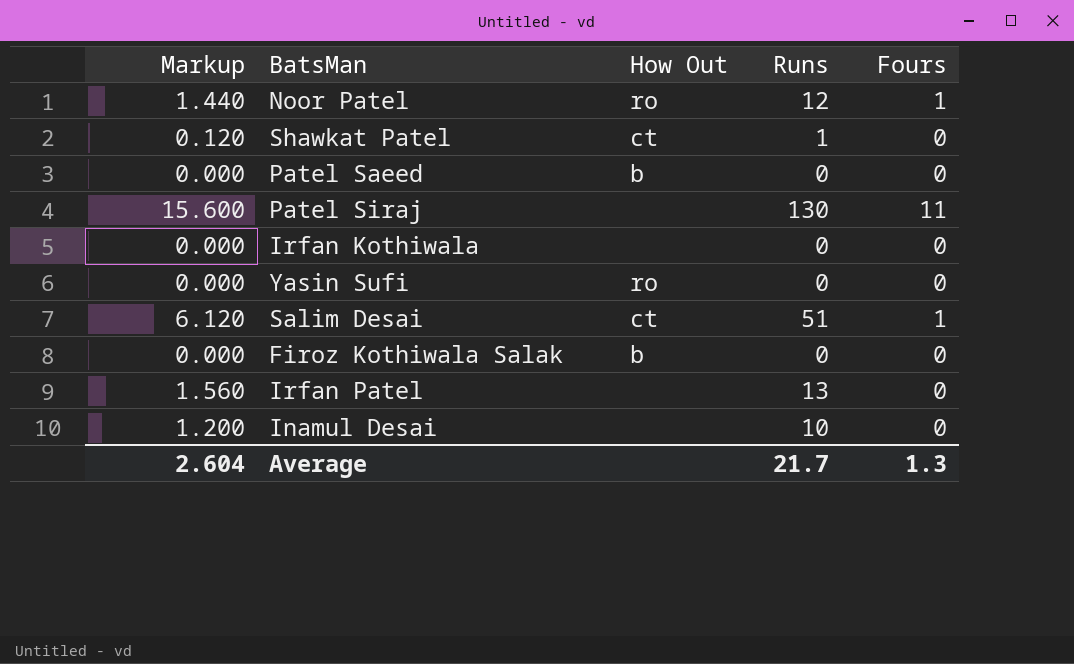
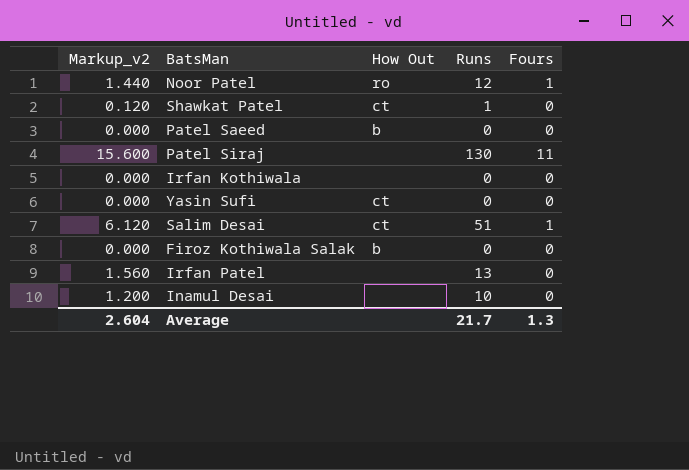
column name: Markup -> Markup_v2
Yasin Sufi | How Out: ro -> ct

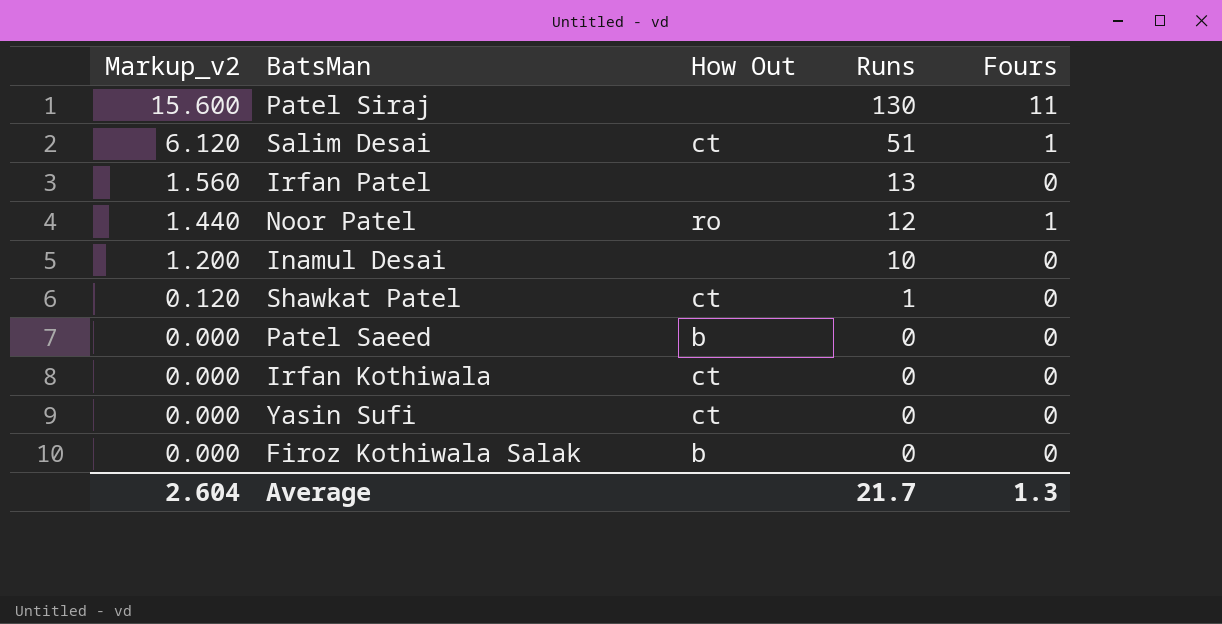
row order: none -> Markup_v2 descending
Irfan Kothiwala | How Out: none -> ct

